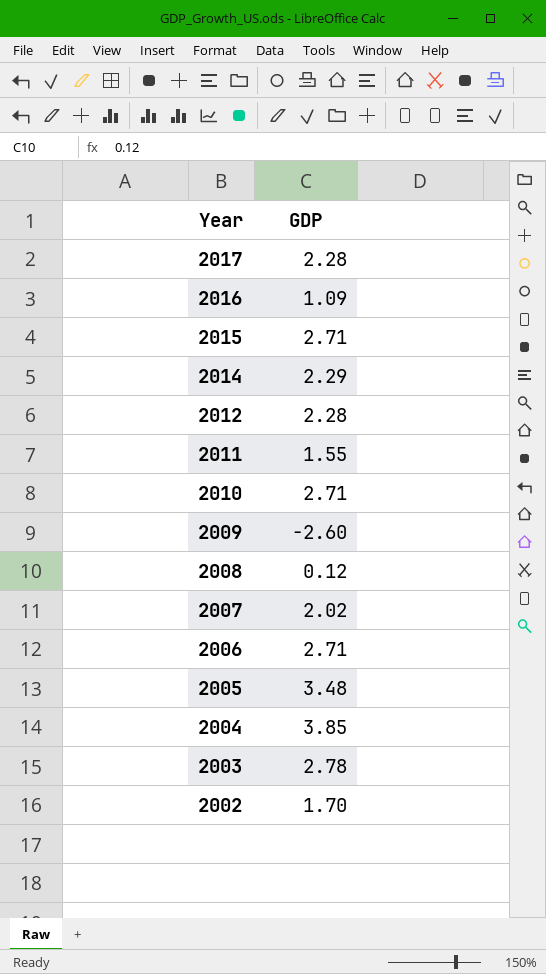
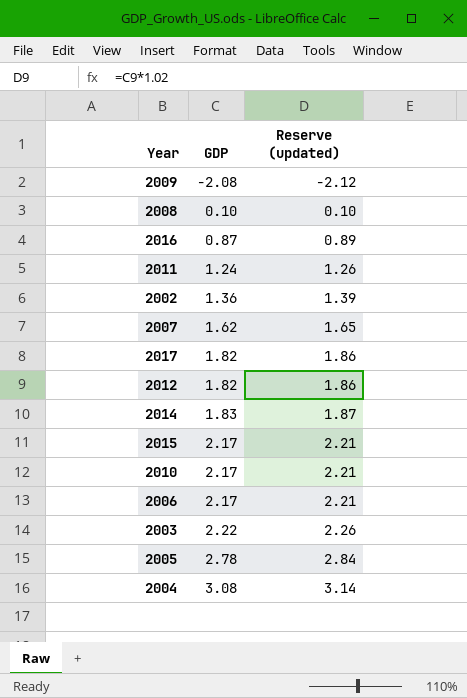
row order: Year descending -> GDP ascending
column Reserve (updated) | formula: none -> [GDP] * 1.02
2009 | GDP: -2.60 -> -2.08
2008 | GDP: 0.12 -> 0.10
2016 | GDP: 1.09 -> 0.87
2011 | GDP: 1.55 -> 1.24
2002 | GDP: 1.70 -> 1.36
2007 | GDP: 2.02 -> 1.62
2017 | GDP: 2.28 -> 1.82
2012 | GDP: 2.28 -> 1.82
2014 | GDP: 2.29 -> 1.83
2015 | GDP: 2.71 -> 2.17
2010 | GDP: 2.71 -> 2.17
2006 | GDP: 2.71 -> 2.17
2003 | GDP: 2.78 -> 2.22
2005 | GDP: 3.48 -> 2.78
2004 | GDP: 3.85 -> 3.08

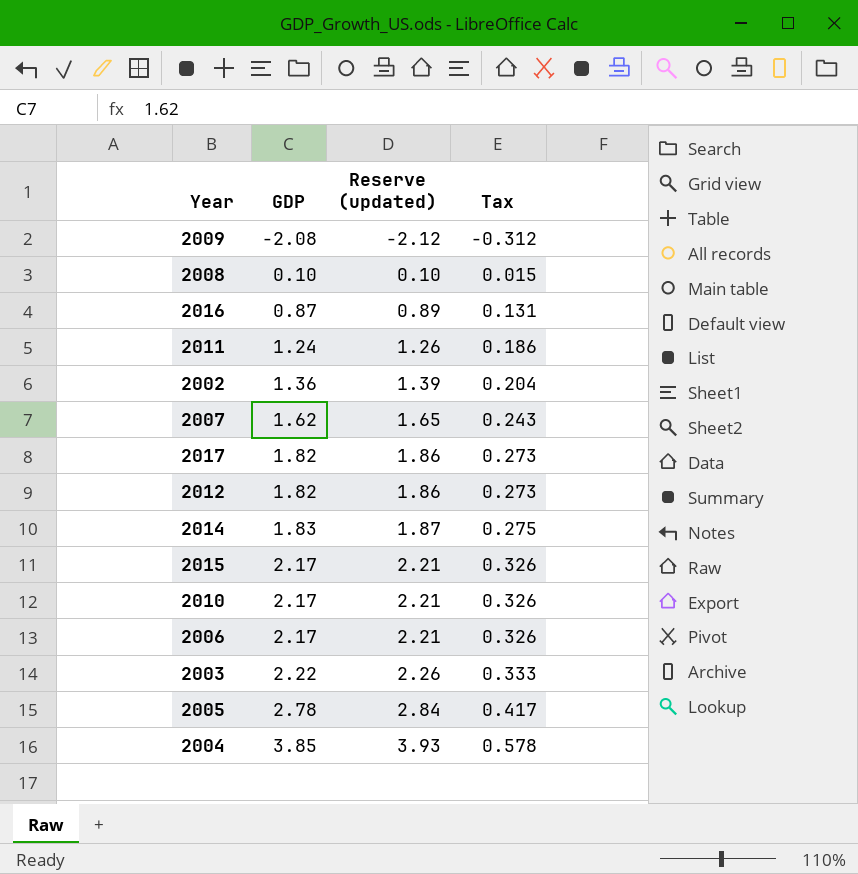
column Tax | formula: none -> [GDP] * 0.15
2004 | GDP: 3.08 -> 3.85
2004 | Reserve (updated): 3.14 -> 3.93

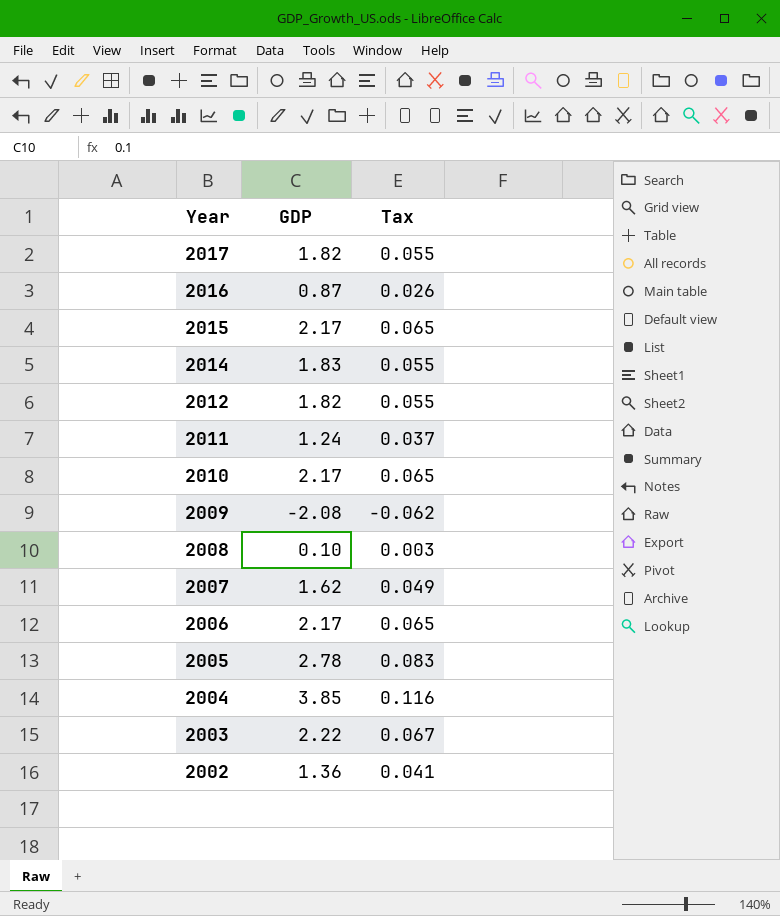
row order: GDP ascending -> Year descending
column Reserve (updated) | formula: [GDP] * 1.02 -> none
column Tax | formula: [GDP] * 0.15 -> [GDP] * 0.03

